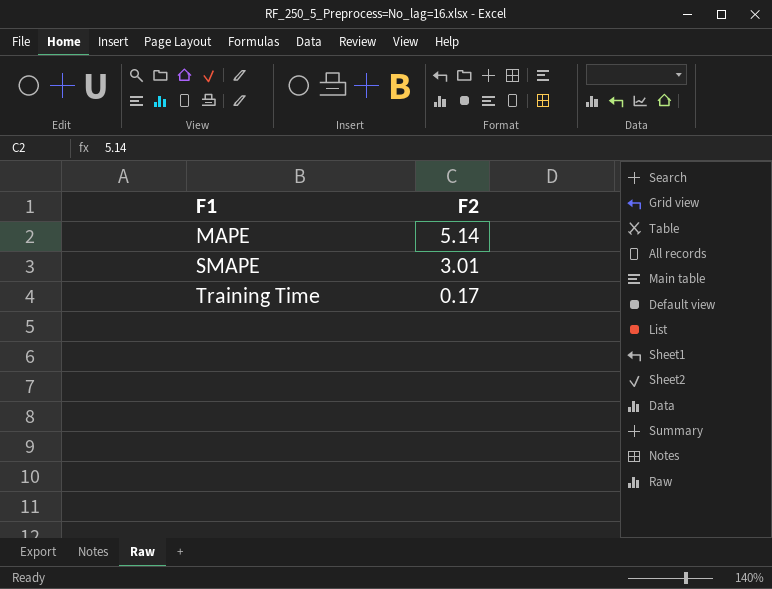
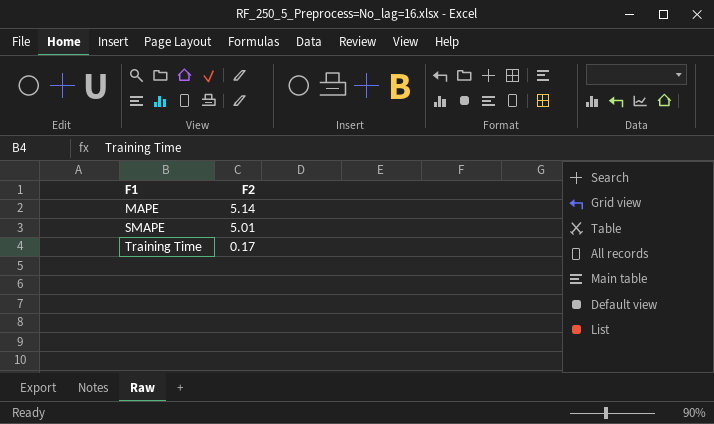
SMAPE | F2: 3.01 -> 5.01

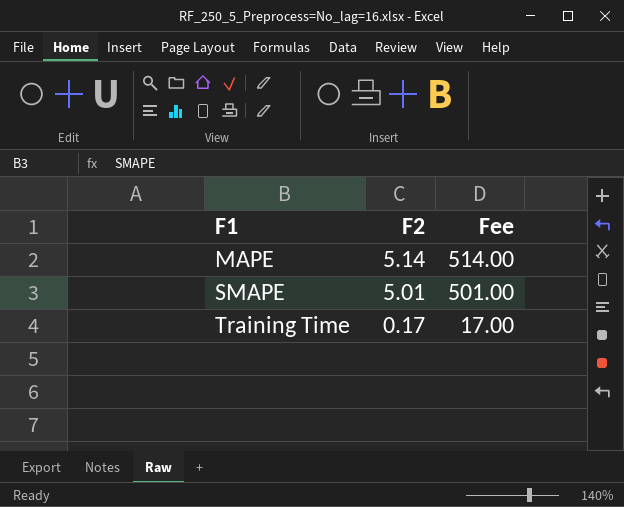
column Fee | formula: none -> [F2] * 100

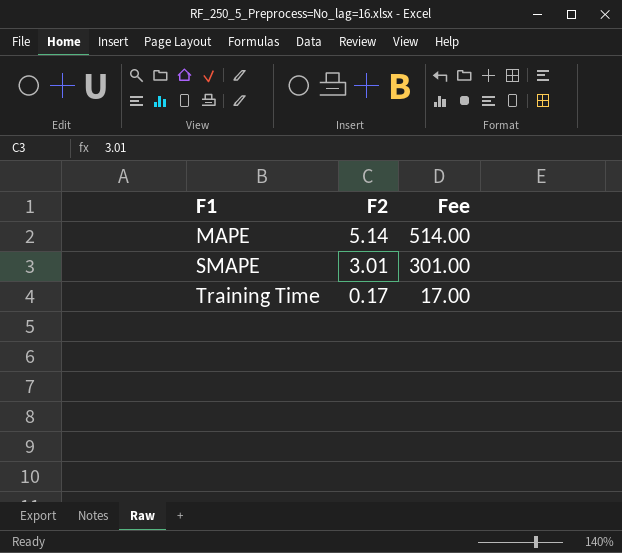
SMAPE | F2: 5.01 -> 3.01
SMAPE | Fee: 501.00 -> 301.00

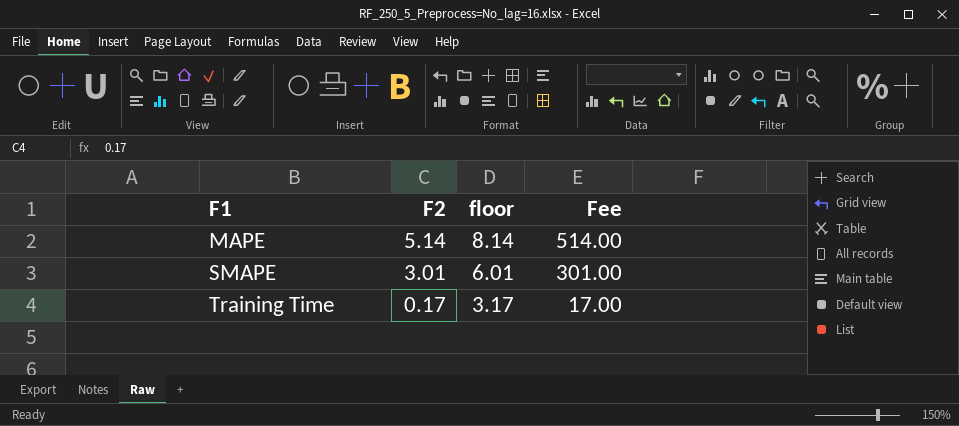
column floor | formula: none -> [F2] + 3

